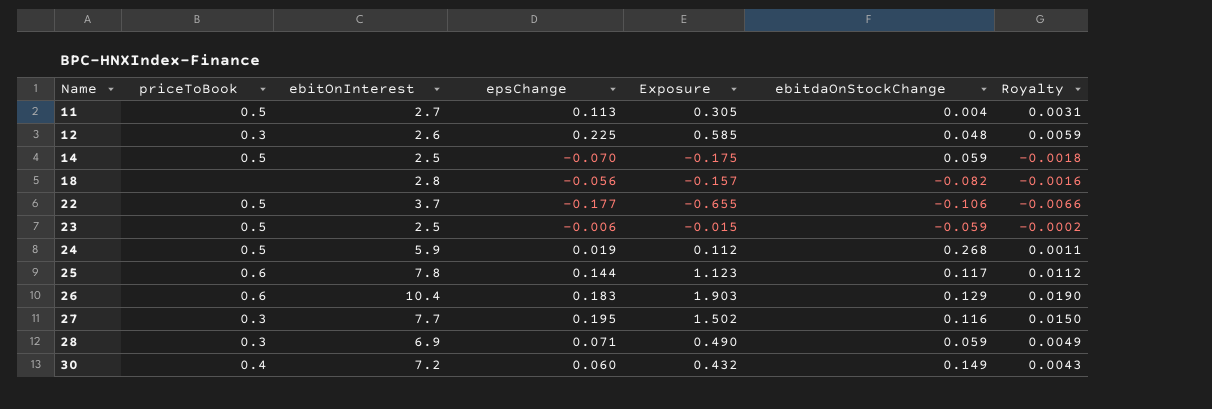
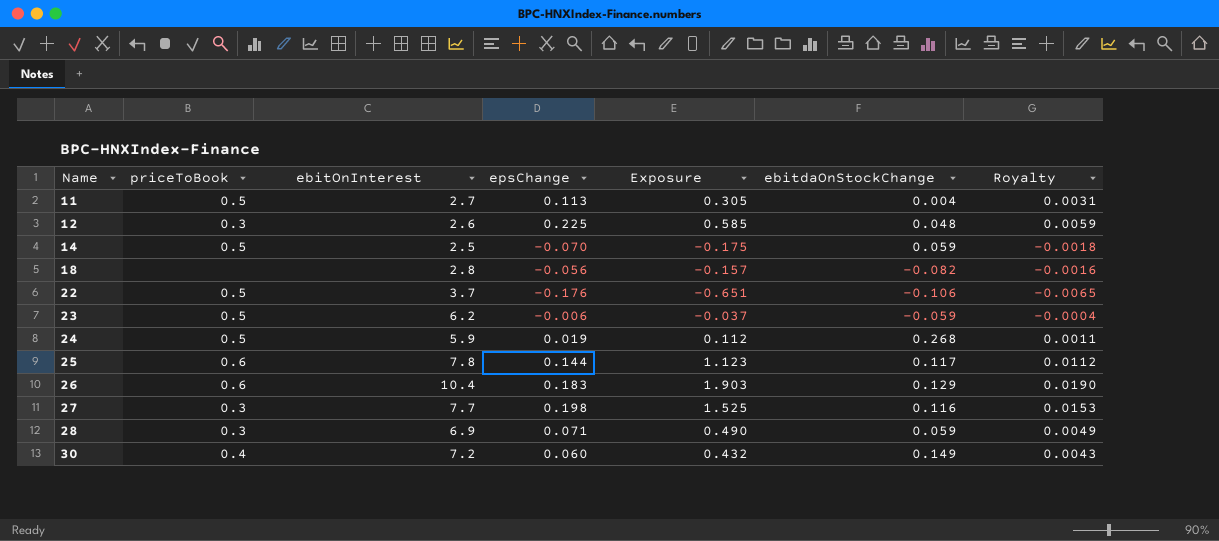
22 | epsChange: -0.177 -> -0.176
22 | Exposure: -0.655 -> -0.651
22 | Royalty: -0.0066 -> -0.0065
23 | ebitOnInterest: 2.5 -> 6.2
23 | Exposure: -0.015 -> -0.037
23 | Royalty: -0.0002 -> -0.0004
27 | epsChange: 0.195 -> 0.198
27 | Exposure: 1.502 -> 1.525
27 | Royalty: 0.0150 -> 0.0153

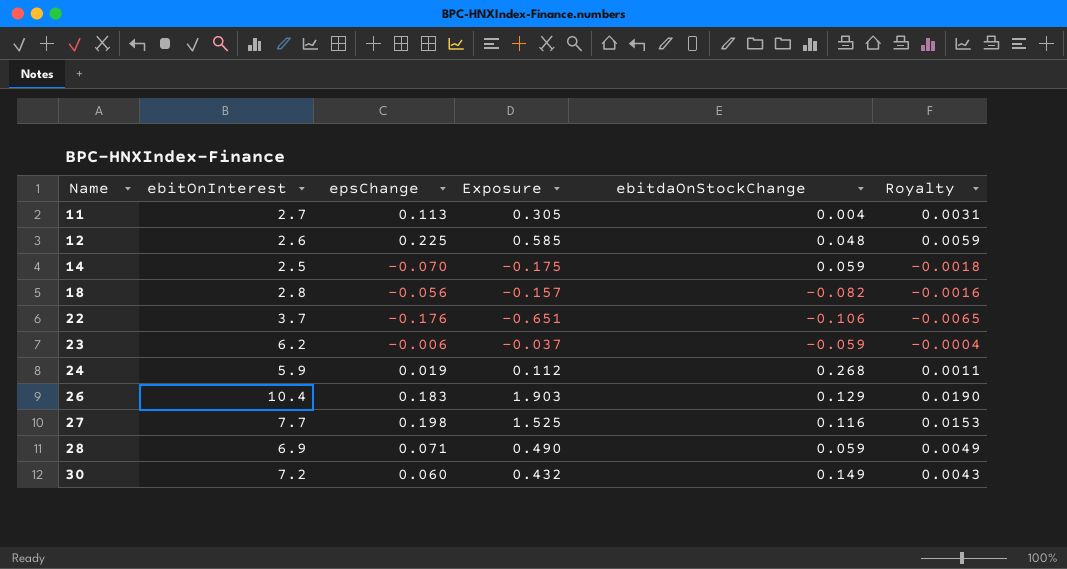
column priceToBook | position: 2 -> none
row 25: 0.6 | 7.8 | 0.144 | 1.123 | 0.117 | 0.0112 -> none

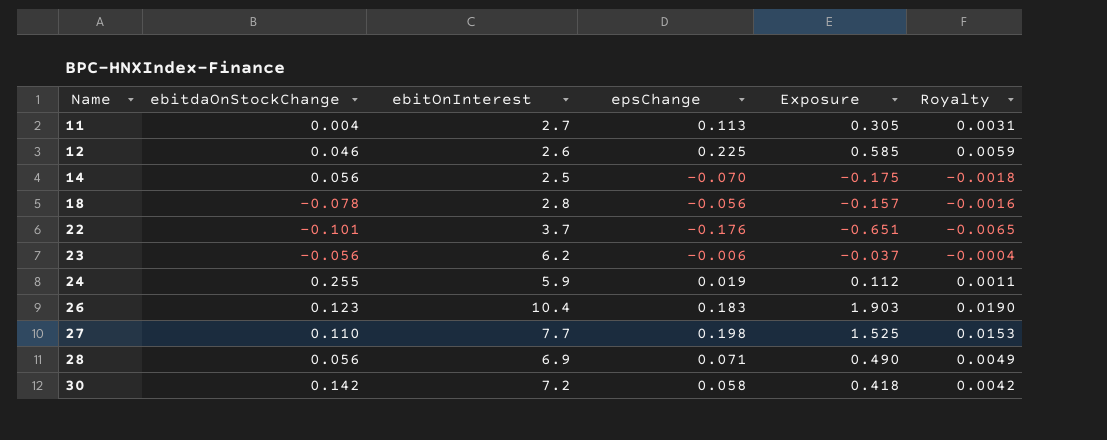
column ebitdaOnStockChange | position: 5 -> 2
12 | ebitdaOnStockChange: 0.048 -> 0.046
14 | ebitdaOnStockChange: 0.059 -> 0.056
18 | ebitdaOnStockChange: -0.082 -> -0.078
22 | ebitdaOnStockChange: -0.106 -> -0.101
23 | ebitdaOnStockChange: -0.059 -> -0.056
24 | ebitdaOnStockChange: 0.268 -> 0.255
26 | ebitdaOnStockChange: 0.129 -> 0.123
27 | ebitdaOnStockChange: 0.116 -> 0.110
28 | ebitdaOnStockChange: 0.059 -> 0.056
30 | ebitdaOnStockChange: 0.149 -> 0.142
30 | epsChange: 0.060 -> 0.058
30 | Exposure: 0.432 -> 0.418
30 | Royalty: 0.0043 -> 0.0042

